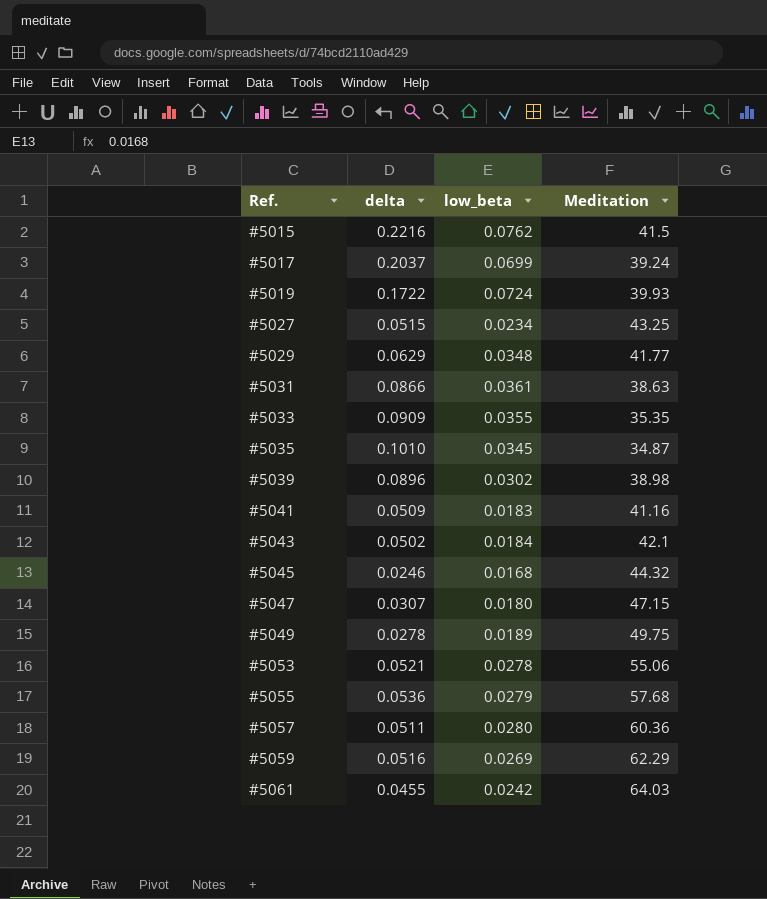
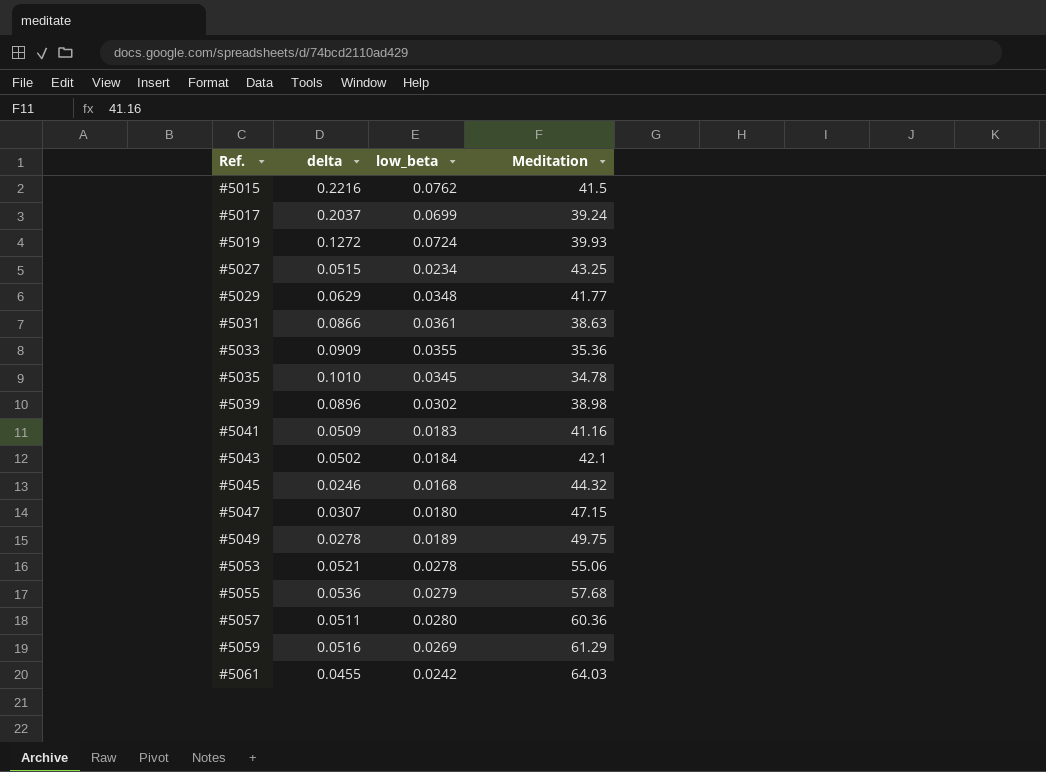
#5019 | delta: 0.1722 -> 0.1272
#5033 | Meditation: 35.35 -> 35.36
#5035 | Meditation: 34.87 -> 34.78
#5059 | Meditation: 62.29 -> 61.29

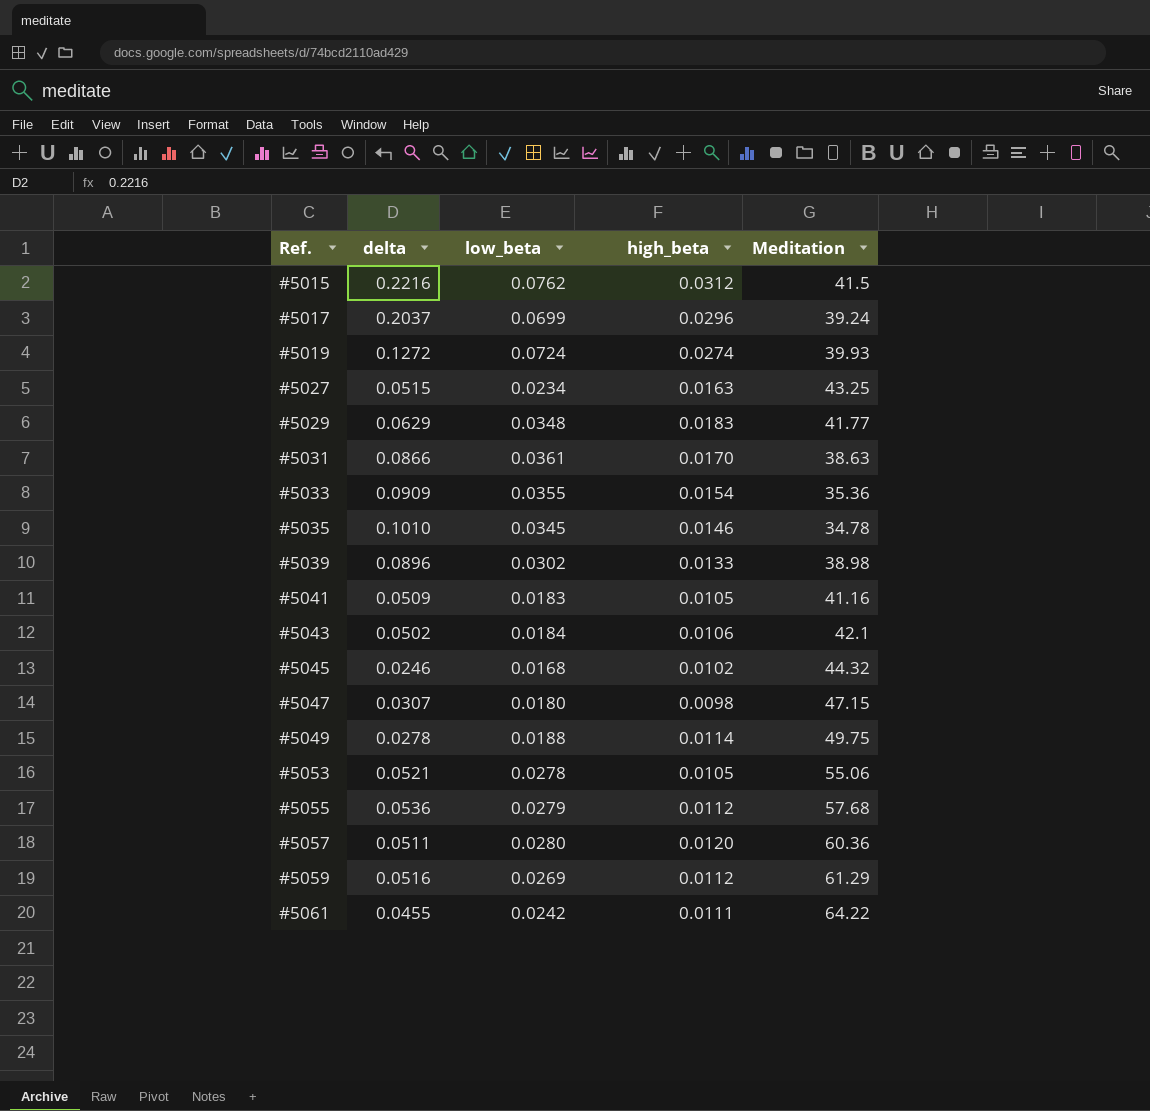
column high_beta | position: none -> 4
#5049 | low_beta: 0.0189 -> 0.0188
#5061 | Meditation: 64.03 -> 64.22

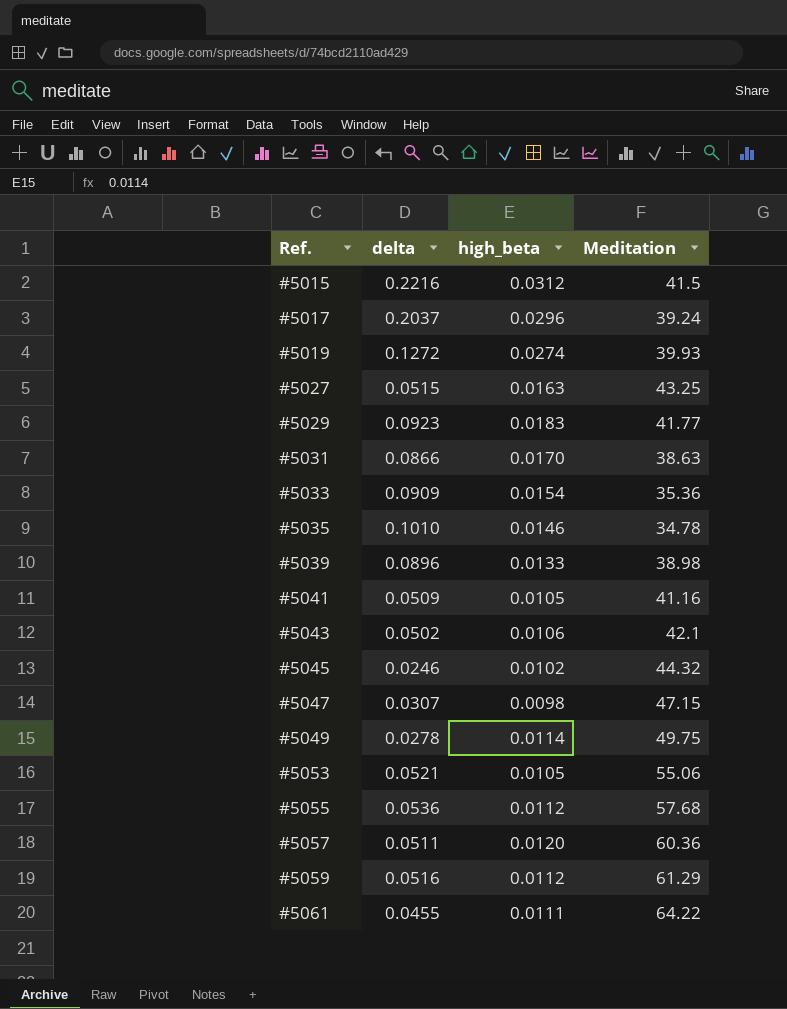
column low_beta | position: 3 -> none
#5029 | delta: 0.0629 -> 0.0923

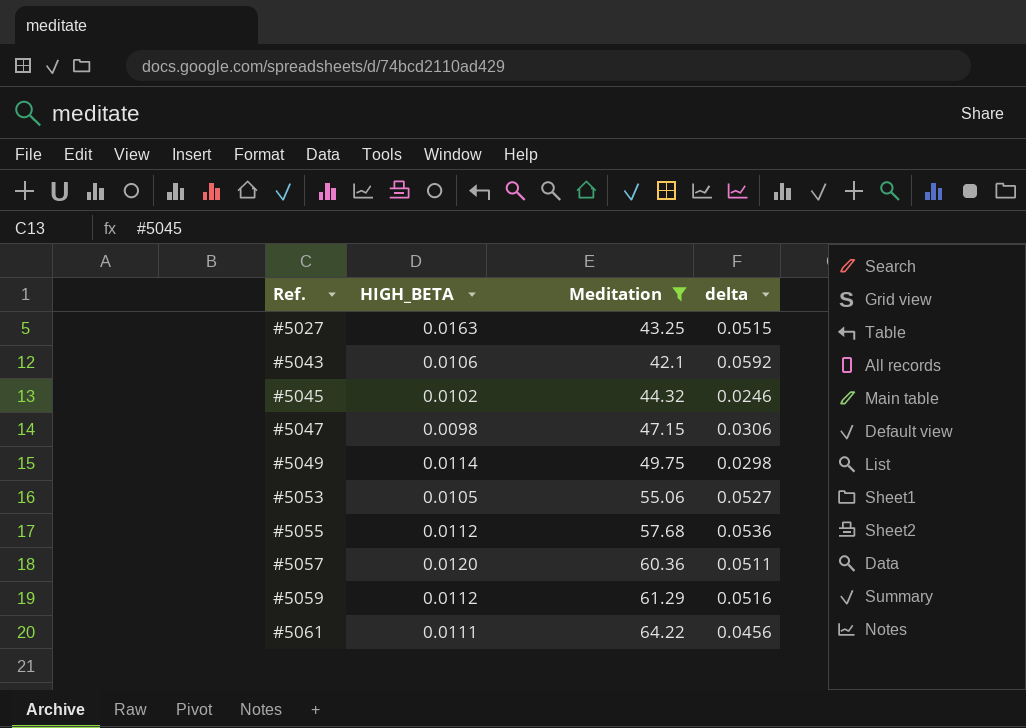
filter: none -> Meditation >= 42.1
column name: high_beta -> HIGH_BETA
column delta | position: 2 -> 4
#5043 | delta: 0.0502 -> 0.0592
#5047 | delta: 0.0307 -> 0.0306
#5049 | delta: 0.0278 -> 0.0298
#5053 | delta: 0.0521 -> 0.0527
#5061 | delta: 0.0455 -> 0.0456

